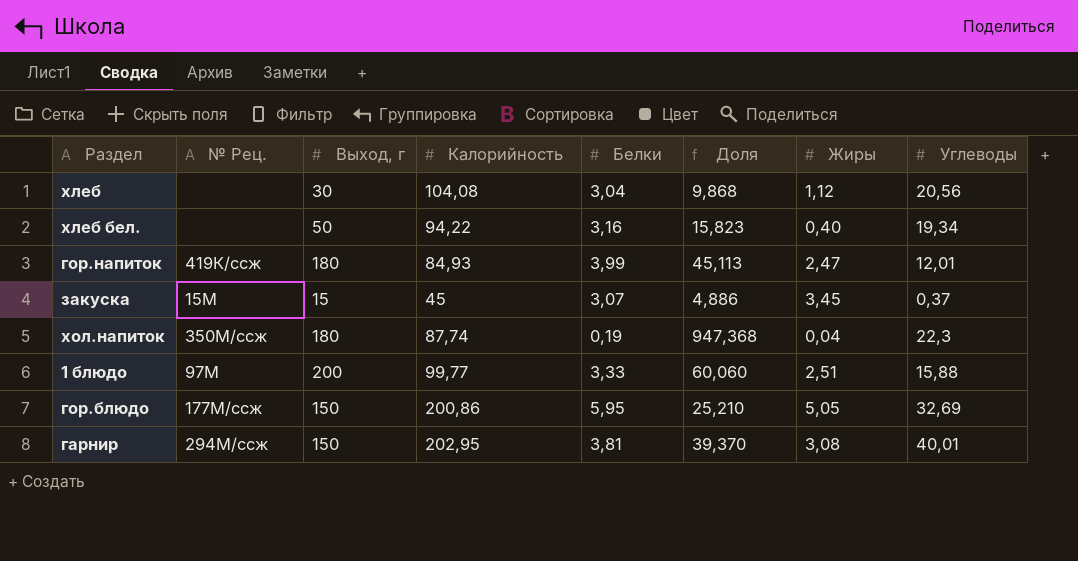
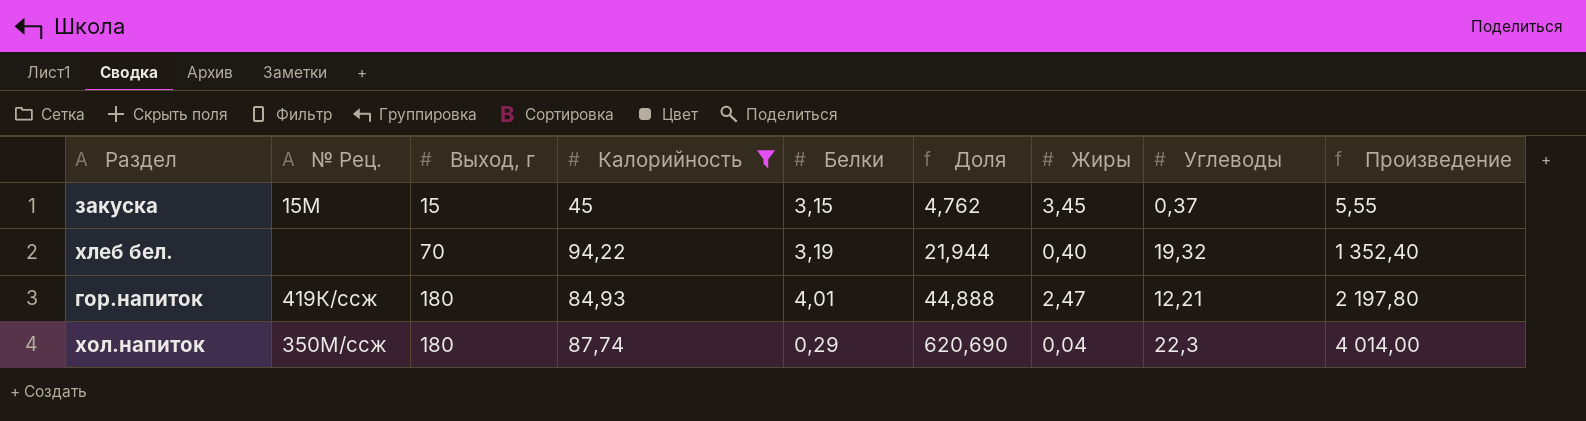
filter: none -> Калорийность <= 94,22
row order: none -> Выход, г ascending
column Произведение | formula: none -> [Выход, г] * [Углеводы]
закуска | Белки: 3,07 -> 3,15
закуска | Доля: 4,886 -> 4,762
хлеб бел. | Выход, г: 50 -> 70
хлеб бел. | Белки: 3,16 -> 3,19
хлеб бел. | Доля: 15,823 -> 21,944
хлеб бел. | Углеводы: 19,34 -> 19,32
гор.напиток | Белки: 3,99 -> 4,01
гор.напиток | Доля: 45,113 -> 44,888
гор.напиток | Углеводы: 12,01 -> 12,21
хол.напиток | Белки: 0,19 -> 0,29
хол.напиток | Доля: 947,368 -> 620,690

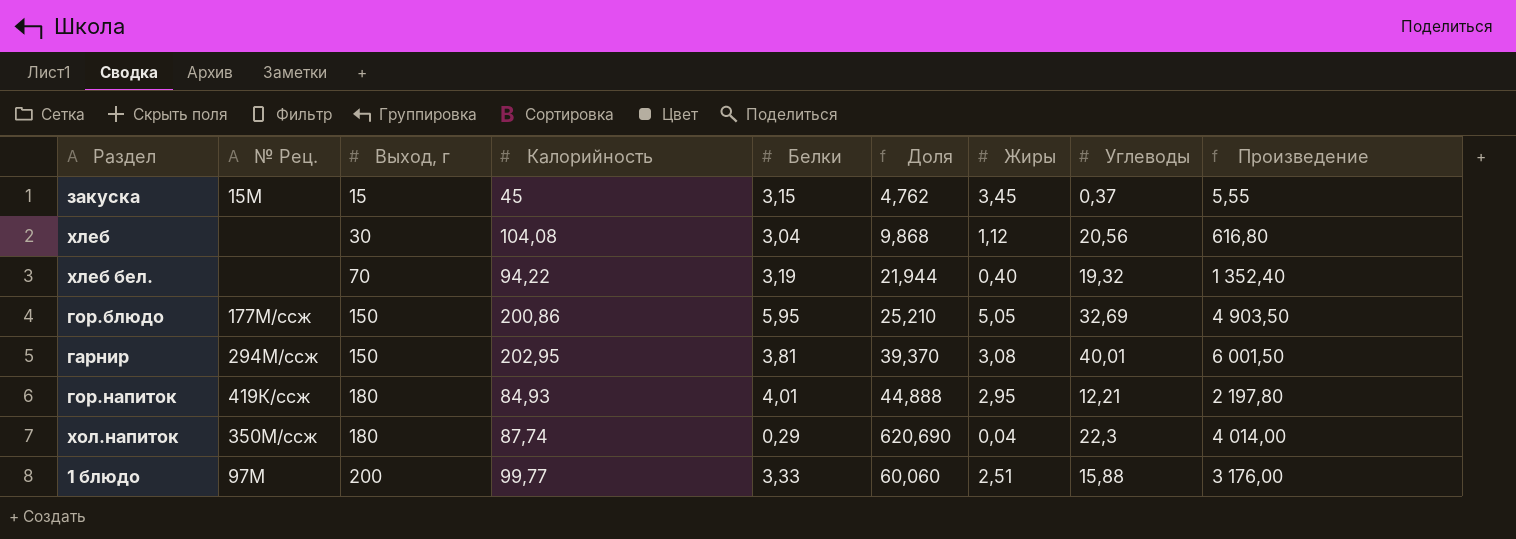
filter: Калорийность <= 94,22 -> none
гор.напиток | Жиры: 2,47 -> 2,95

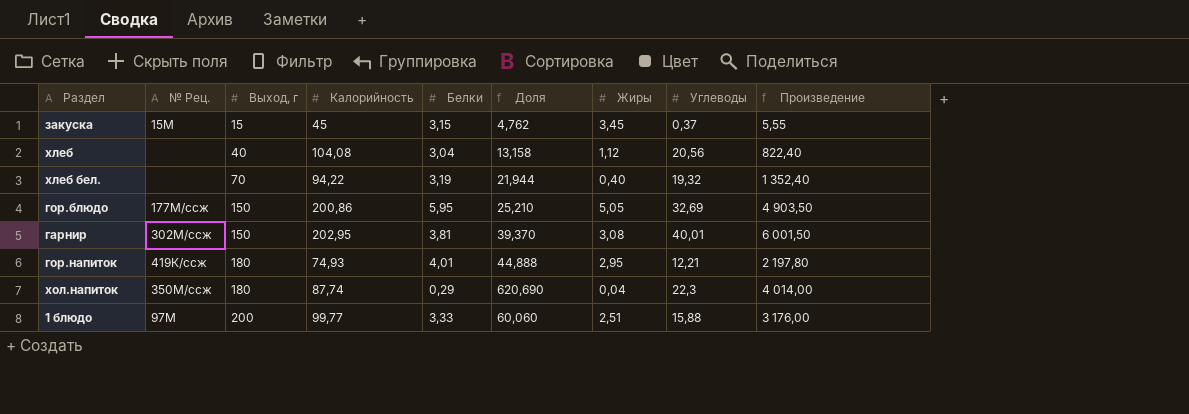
хлеб | Выход, г: 30 -> 40
хлеб | Доля: 9,868 -> 13,158
хлеб | Произведение: 616,80 -> 822,40
гарнир | № Рец.: 294М/ссж -> 302М/ссж
гор.напиток | Калорийность: 84,93 -> 74,93

